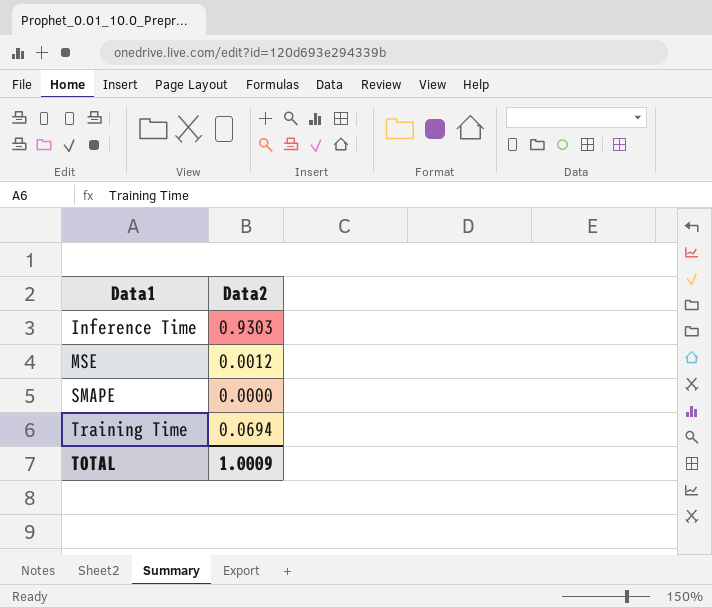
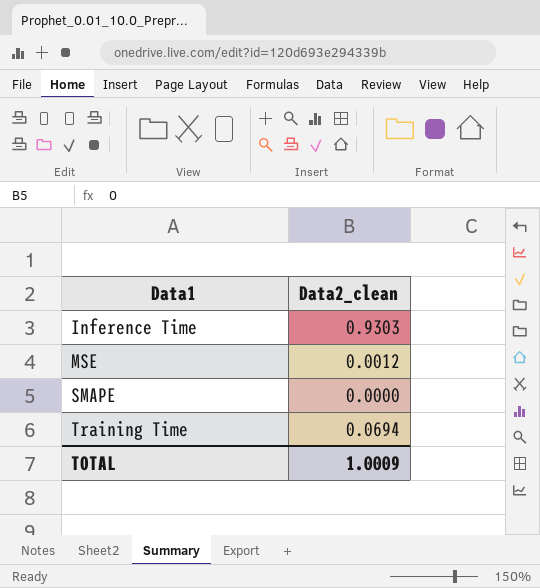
column name: Data2 -> Data2_clean

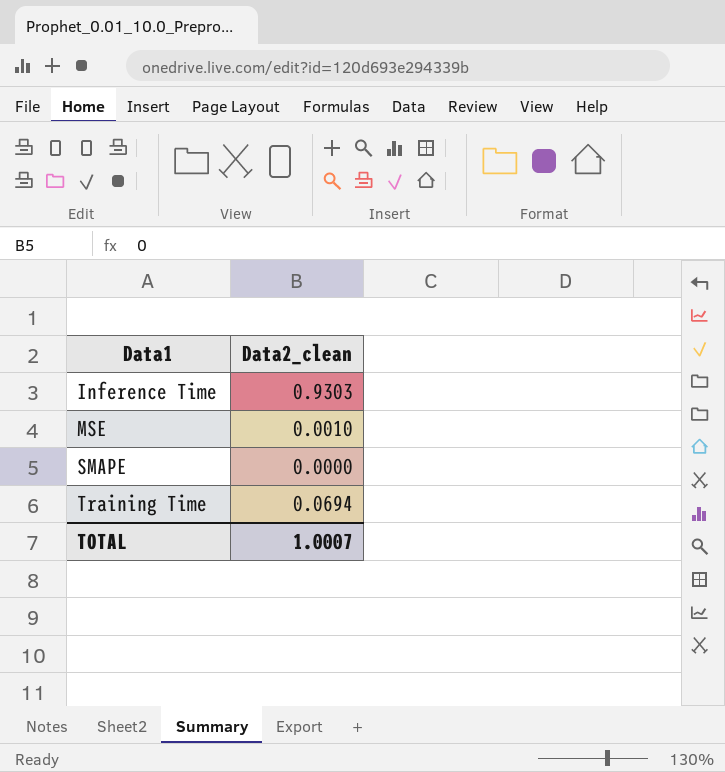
MSE | Data2_clean: 0.0012 -> 0.0010
TOTAL | Data2_clean: 1.0009 -> 1.0007

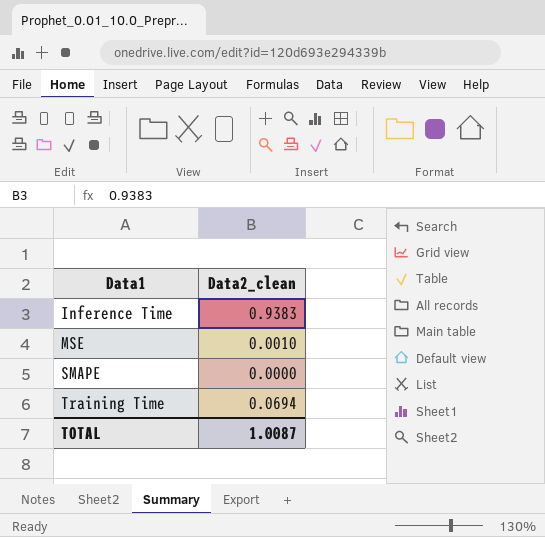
Inference Time | Data2_clean: 0.9303 -> 0.9383
TOTAL | Data2_clean: 1.0007 -> 1.0087

